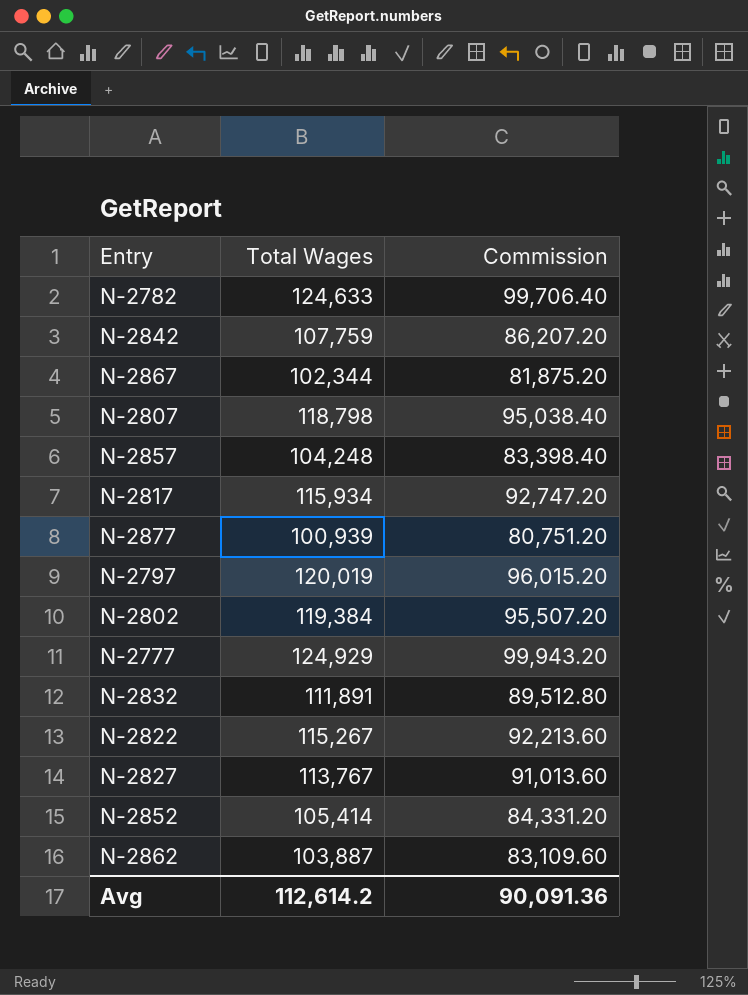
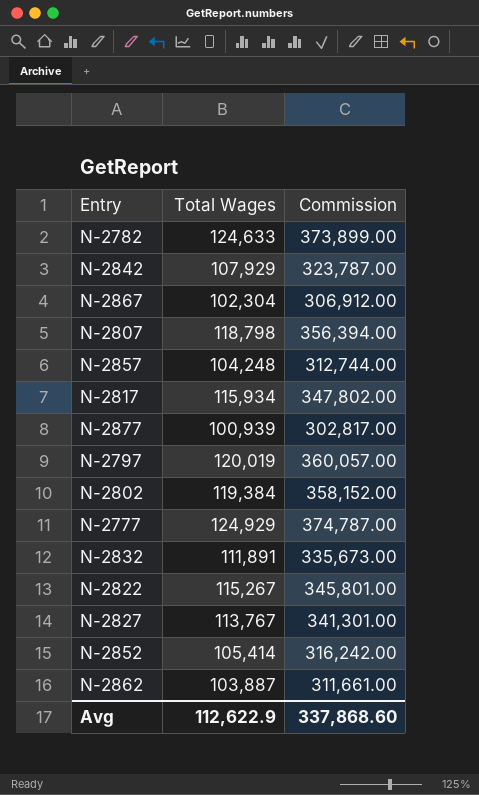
column Commission | formula: [Total Wages] * 0.8 -> [Total Wages] * 3
N-2842 | Total Wages: 107,759 -> 107,929
N-2867 | Total Wages: 102,344 -> 102,304
Avg | Total Wages: 112,614.2 -> 112,622.9
Avg | Commission: 90,091.36 -> 337,868.60

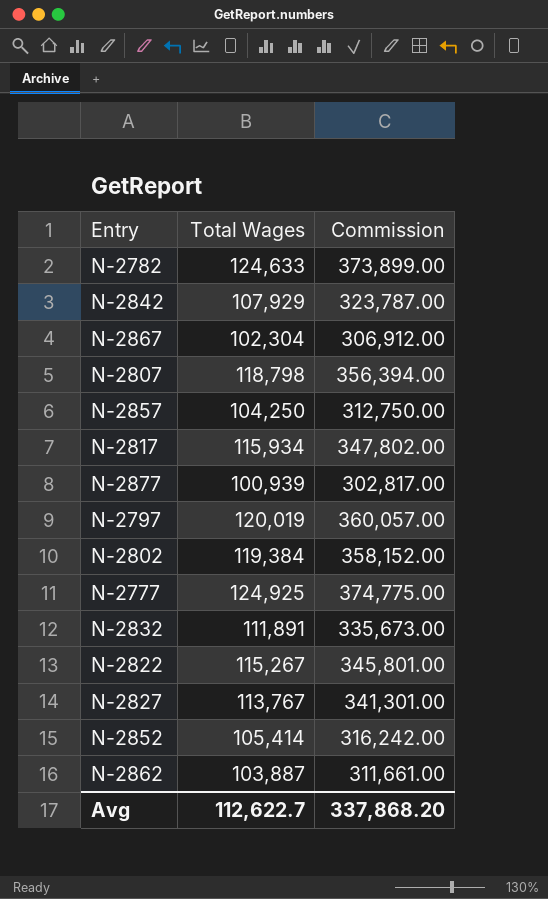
N-2857 | Total Wages: 104,248 -> 104,250
N-2857 | Commission: 312,744.00 -> 312,750.00
N-2777 | Total Wages: 124,929 -> 124,925
N-2777 | Commission: 374,787.00 -> 374,775.00
Avg | Total Wages: 112,622.9 -> 112,622.7
Avg | Commission: 337,868.60 -> 337,868.20

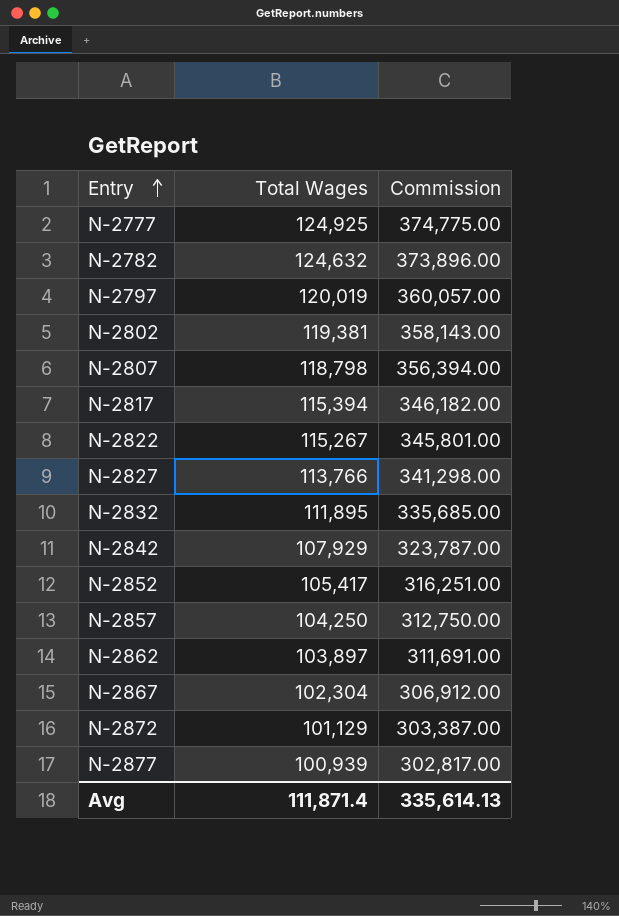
row order: none -> Entry ascending
N-2782 | Total Wages: 124,633 -> 124,632
N-2782 | Commission: 373,899.00 -> 373,896.00
N-2802 | Total Wages: 119,384 -> 119,381
N-2802 | Commission: 358,152.00 -> 358,143.00
N-2817 | Total Wages: 115,934 -> 115,394
N-2817 | Commission: 347,802.00 -> 346,182.00
N-2827 | Total Wages: 113,767 -> 113,766
N-2827 | Commission: 341,301.00 -> 341,298.00
N-2832 | Total Wages: 111,891 -> 111,895
N-2832 | Commission: 335,673.00 -> 335,685.00
N-2852 | Total Wages: 105,414 -> 105,417
N-2852 | Commission: 316,242.00 -> 316,251.00
N-2862 | Total Wages: 103,887 -> 103,897
N-2862 | Commission: 311,661.00 -> 311,691.00
row N-2872: none -> 101,129 | 303,387.00
Avg | Total Wages: 112,622.7 -> 111,871.4
Avg | Commission: 337,868.20 -> 335,614.13

